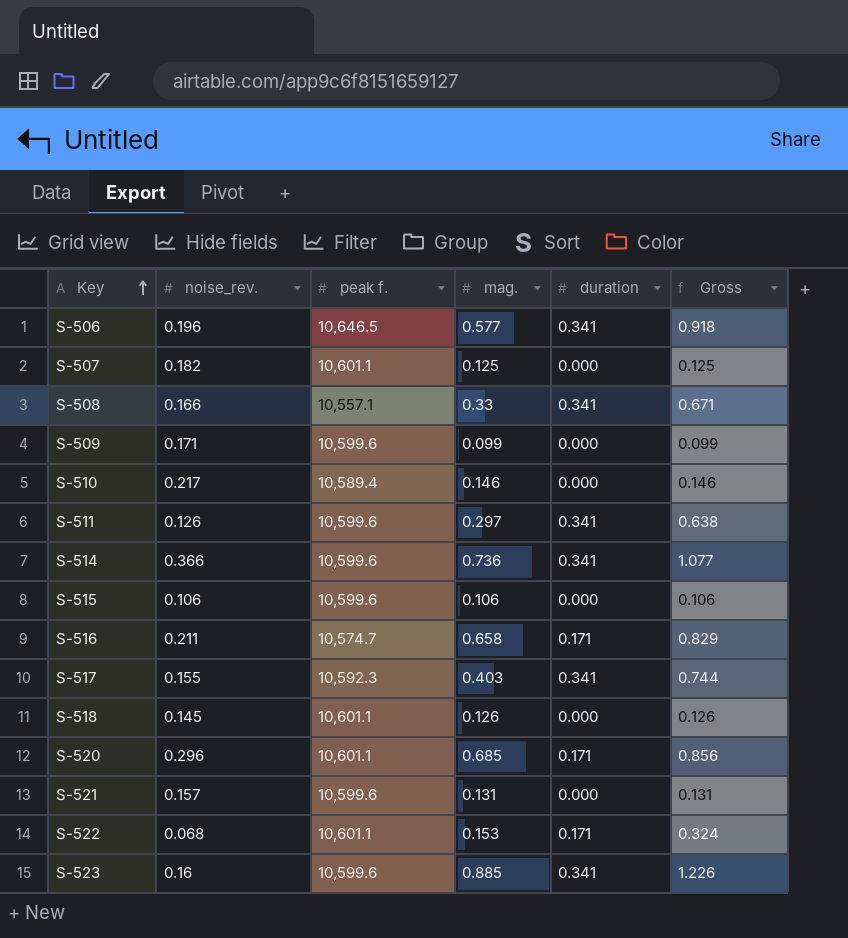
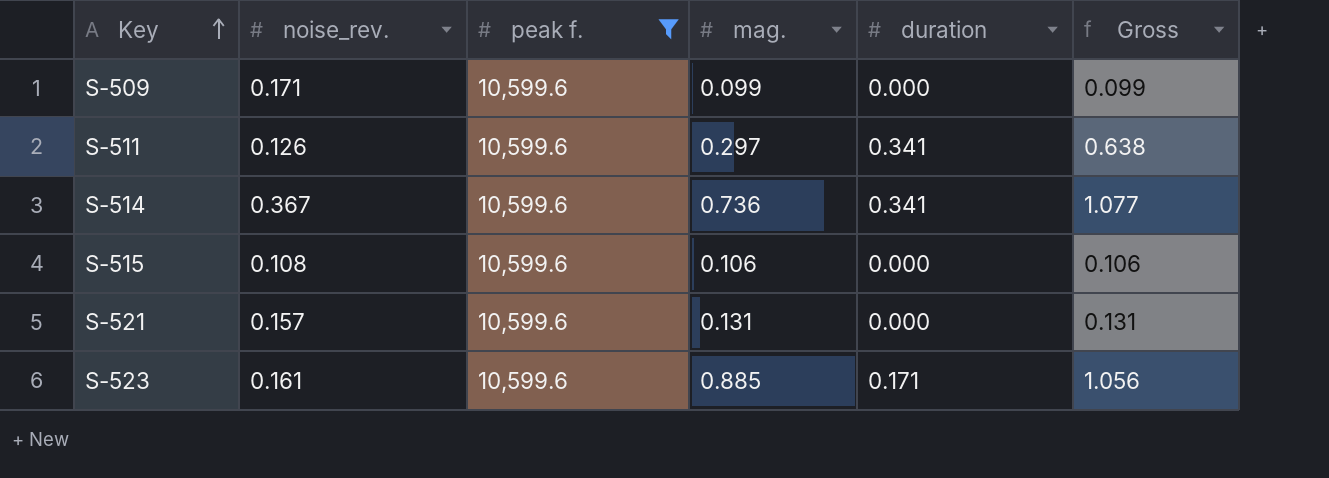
filter: none -> peak f. = 10,599.6
S-514 | noise_rev.: 0.366 -> 0.367
S-515 | noise_rev.: 0.106 -> 0.108
S-523 | noise_rev.: 0.16 -> 0.161
S-523 | duration: 0.341 -> 0.171
S-523 | Gross: 1.226 -> 1.056

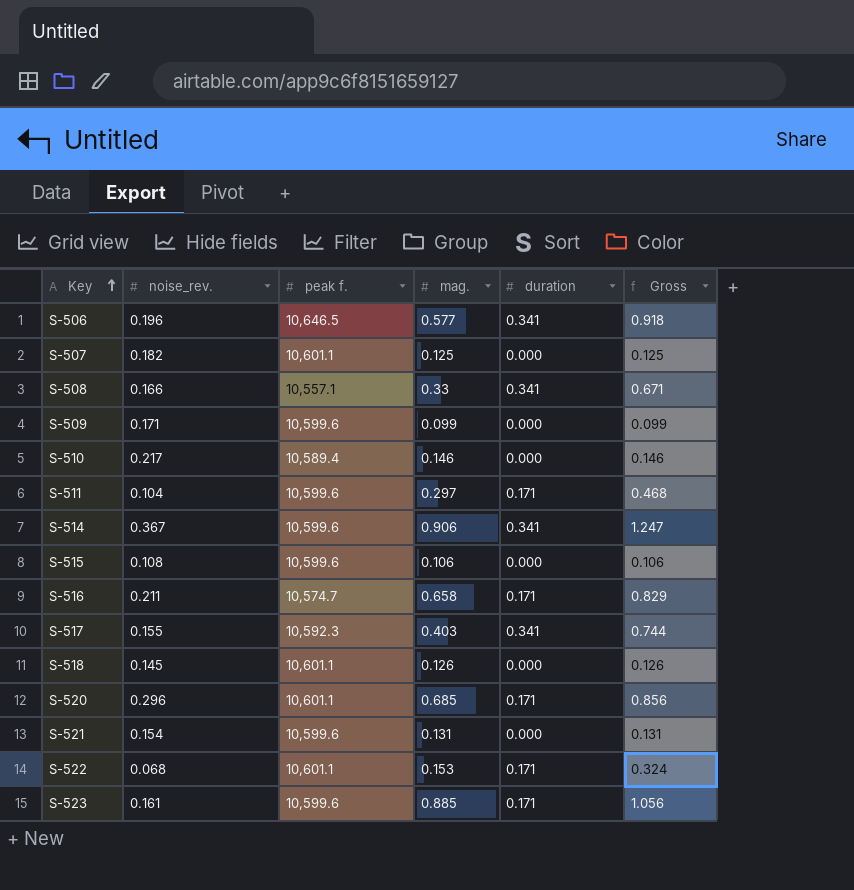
filter: peak f. = 10,599.6 -> none
S-511 | noise_rev.: 0.126 -> 0.104
S-511 | duration: 0.341 -> 0.171
S-511 | Gross: 0.638 -> 0.468
S-514 | mag.: 0.736 -> 0.906
S-514 | Gross: 1.077 -> 1.247
S-521 | noise_rev.: 0.157 -> 0.154

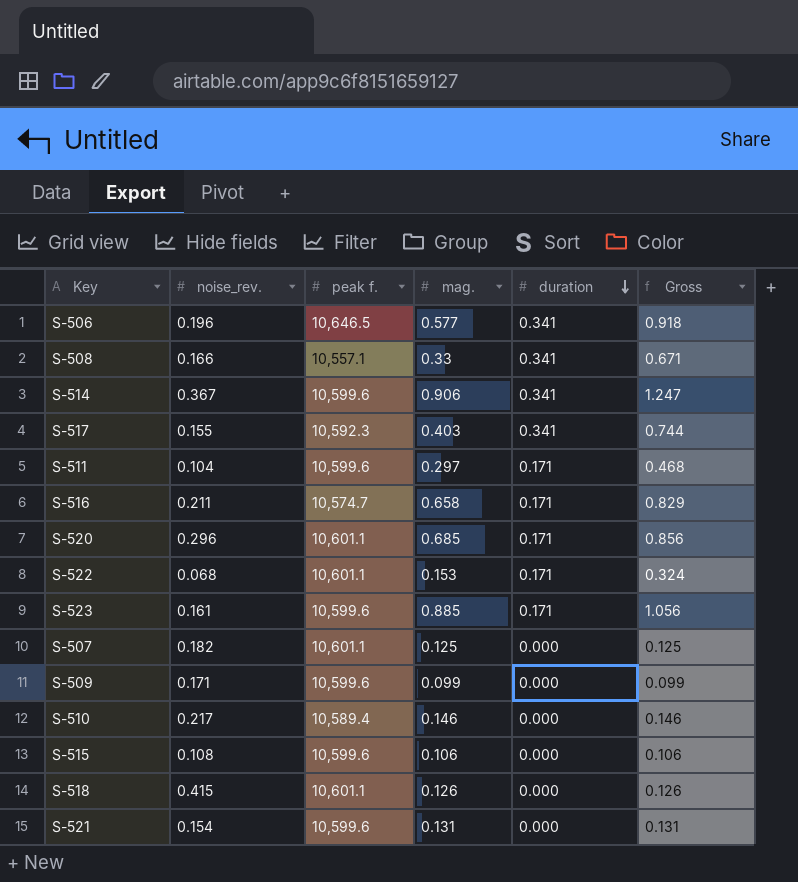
row order: Key ascending -> duration descending
S-518 | noise_rev.: 0.145 -> 0.415

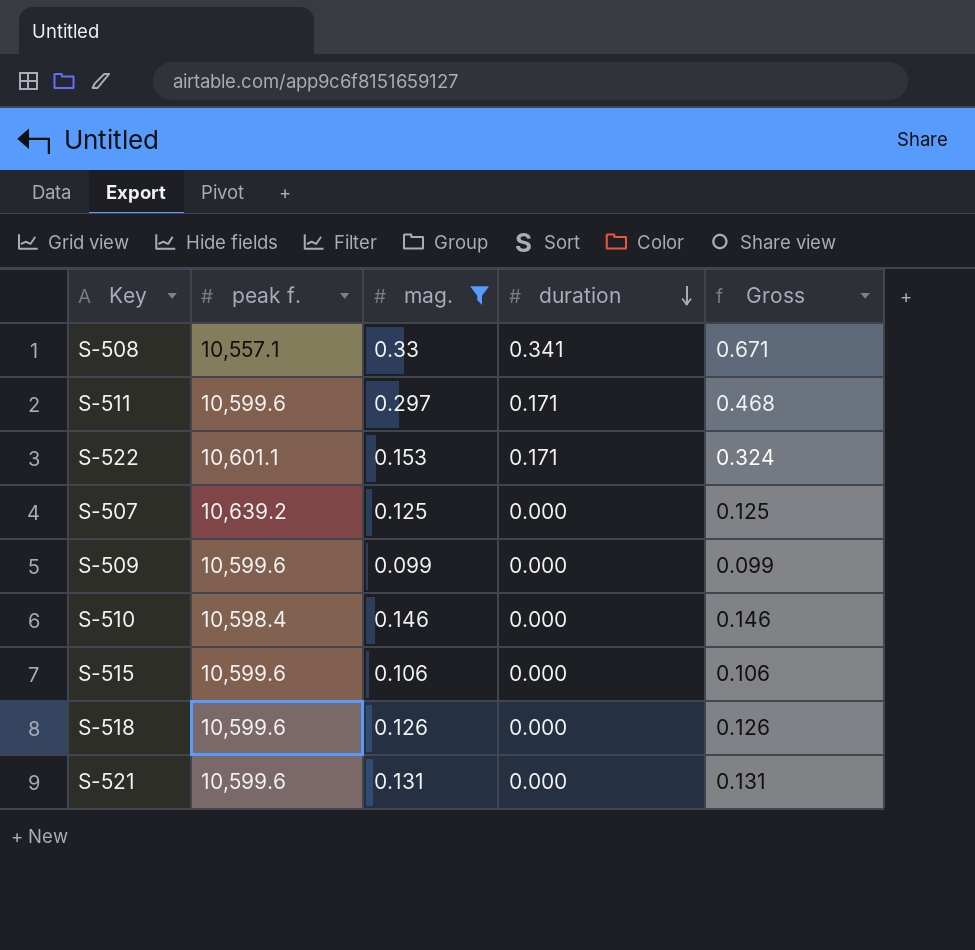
filter: none -> mag. <= 0.33
column noise_rev. | position: 2 -> none
S-507 | peak f.: 10,601.1 -> 10,639.2
S-510 | peak f.: 10,589.4 -> 10,598.4
S-518 | peak f.: 10,601.1 -> 10,599.6

